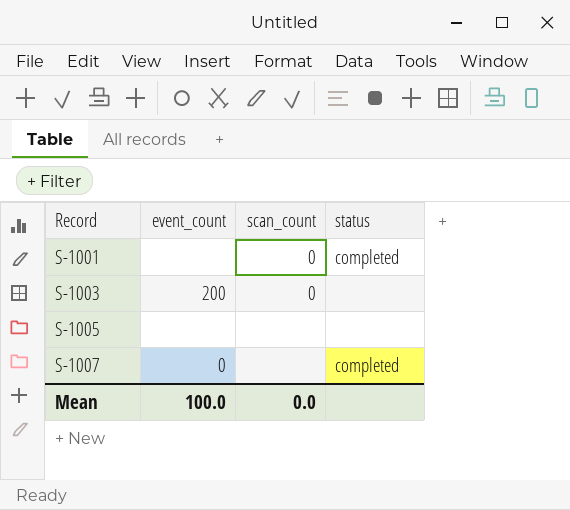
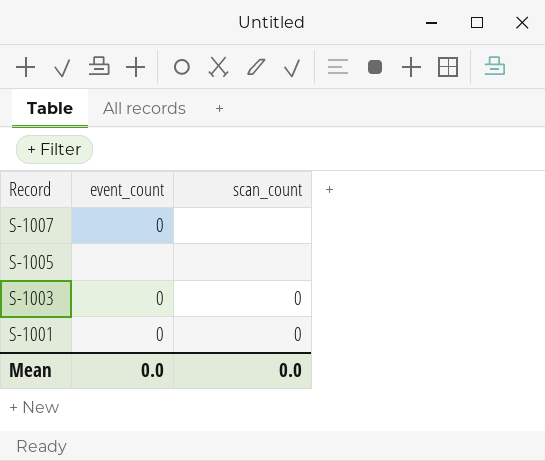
row order: Record ascending -> Record descending
column status | position: 4 -> none
S-1003 | event_count: 200 -> 0
S-1001 | event_count: none -> 0
Mean | event_count: 100.0 -> 0.0

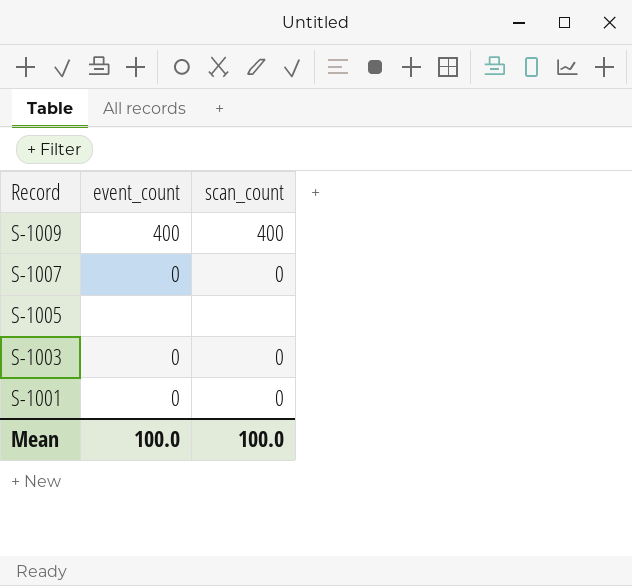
row S-1009: none -> 400 | 400
S-1007 | scan_count: none -> 0
Mean | event_count: 0.0 -> 100.0
Mean | scan_count: 0.0 -> 100.0

